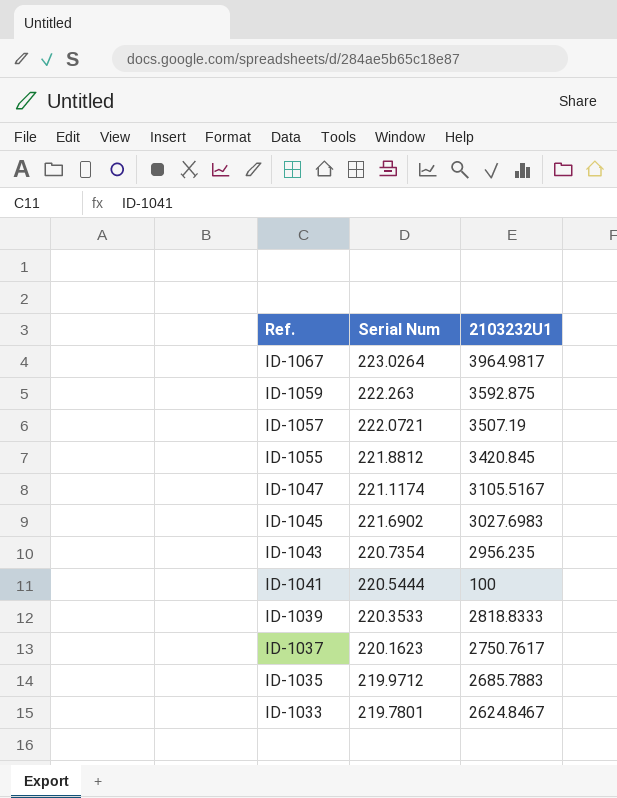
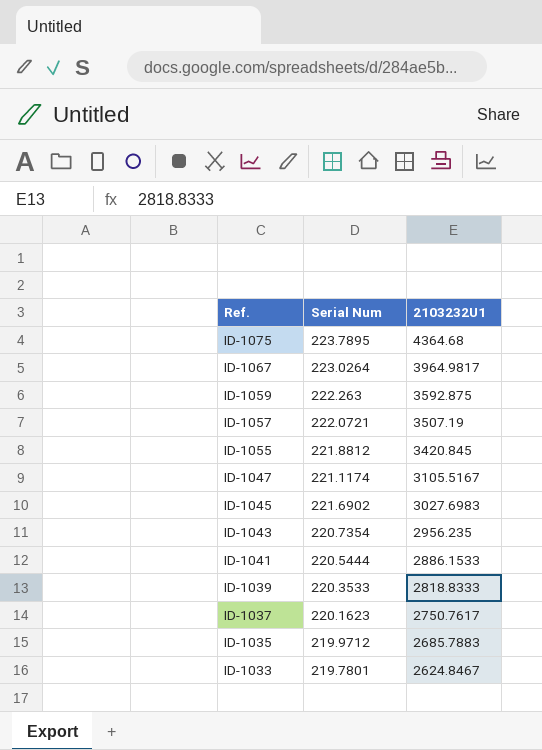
row ID-1075: none -> 223.7895 | 4364.68
ID-1041 | 2103232U1: 100 -> 2886.1533

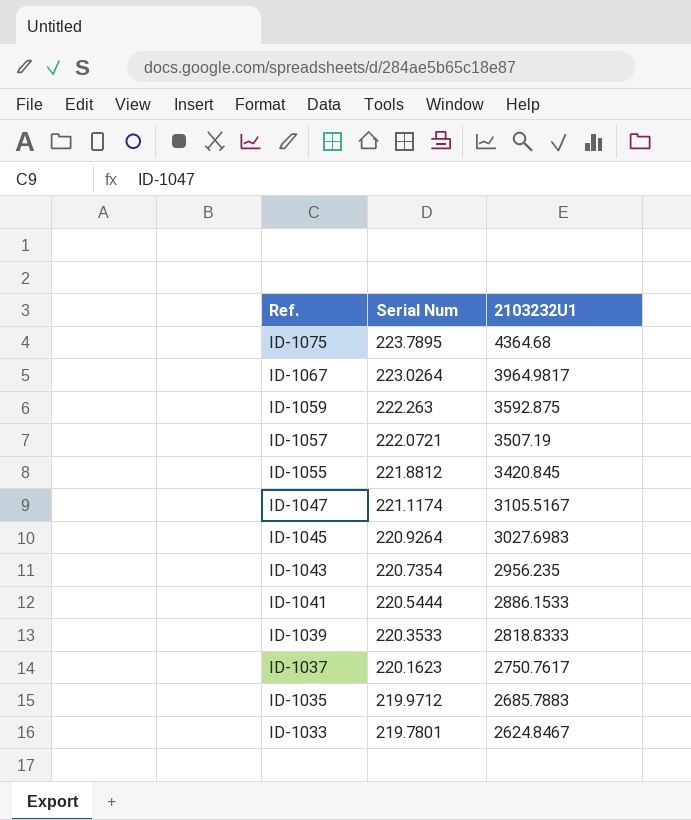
ID-1045 | Serial Num: 221.6902 -> 220.9264

